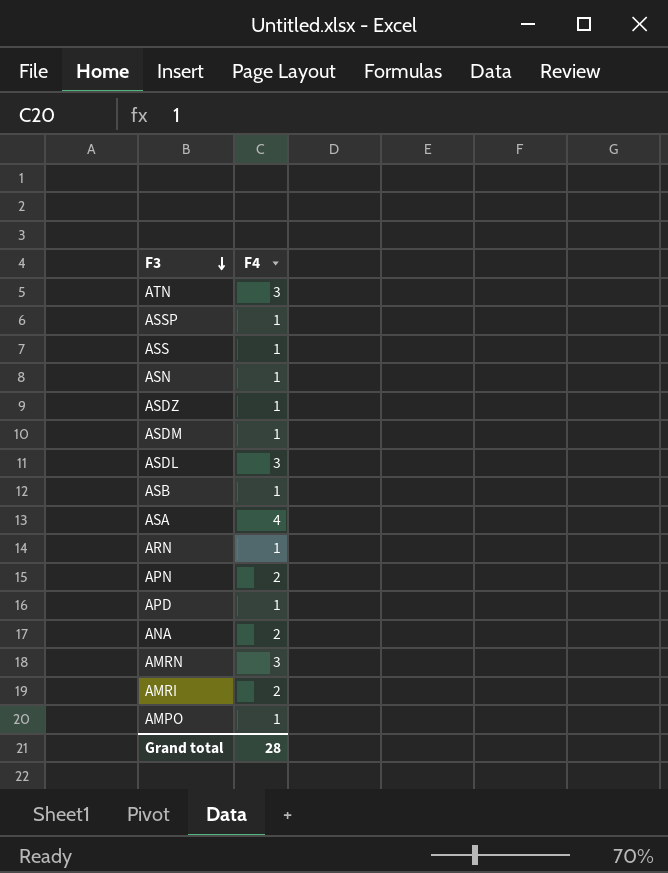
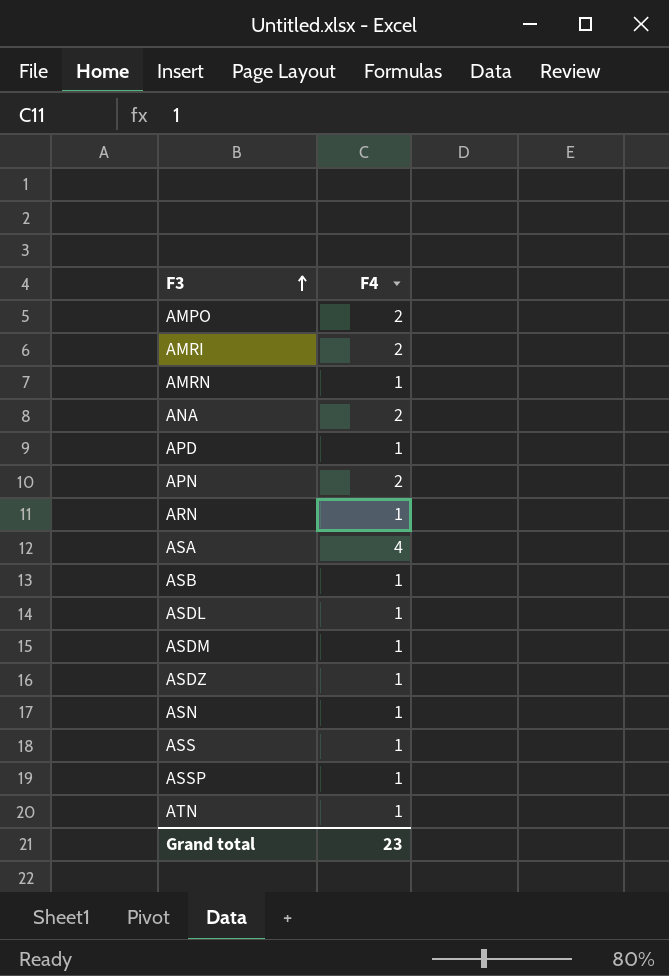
row order: F3 descending -> F3 ascending
AMPO | F4: 1 -> 2
AMRN | F4: 3 -> 1
ASDL | F4: 3 -> 1
ATN | F4: 3 -> 1
Grand total | F4: 28 -> 23

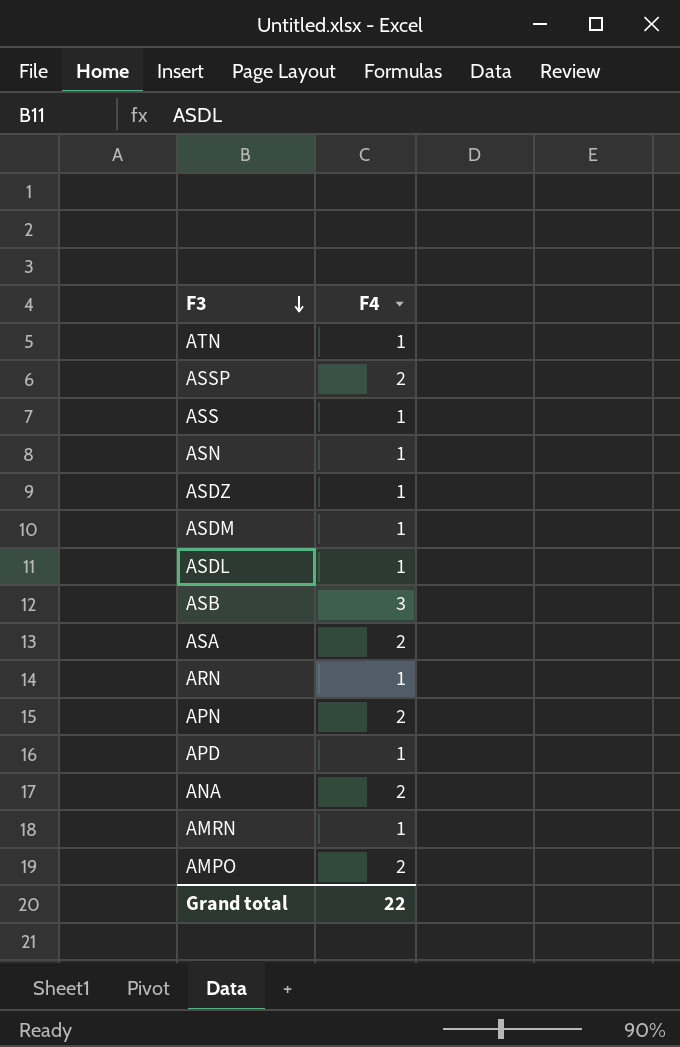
row order: F3 ascending -> F3 descending
row AMRI: 2 -> none
ASSP | F4: 1 -> 2
ASB | F4: 1 -> 3
ASA | F4: 4 -> 2
Grand total | F4: 23 -> 22

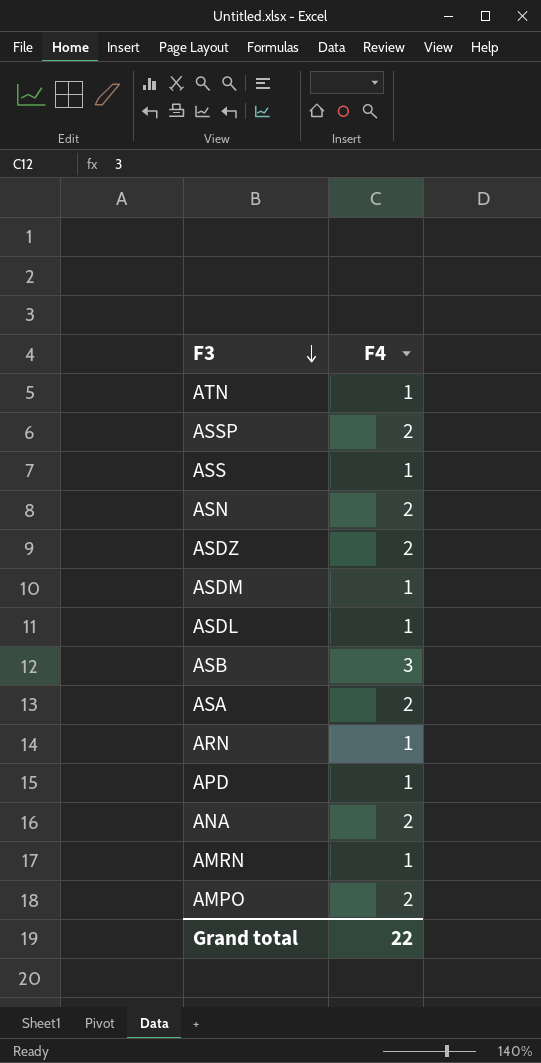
row APN: 2 -> none
ASN | F4: 1 -> 2
ASDZ | F4: 1 -> 2

